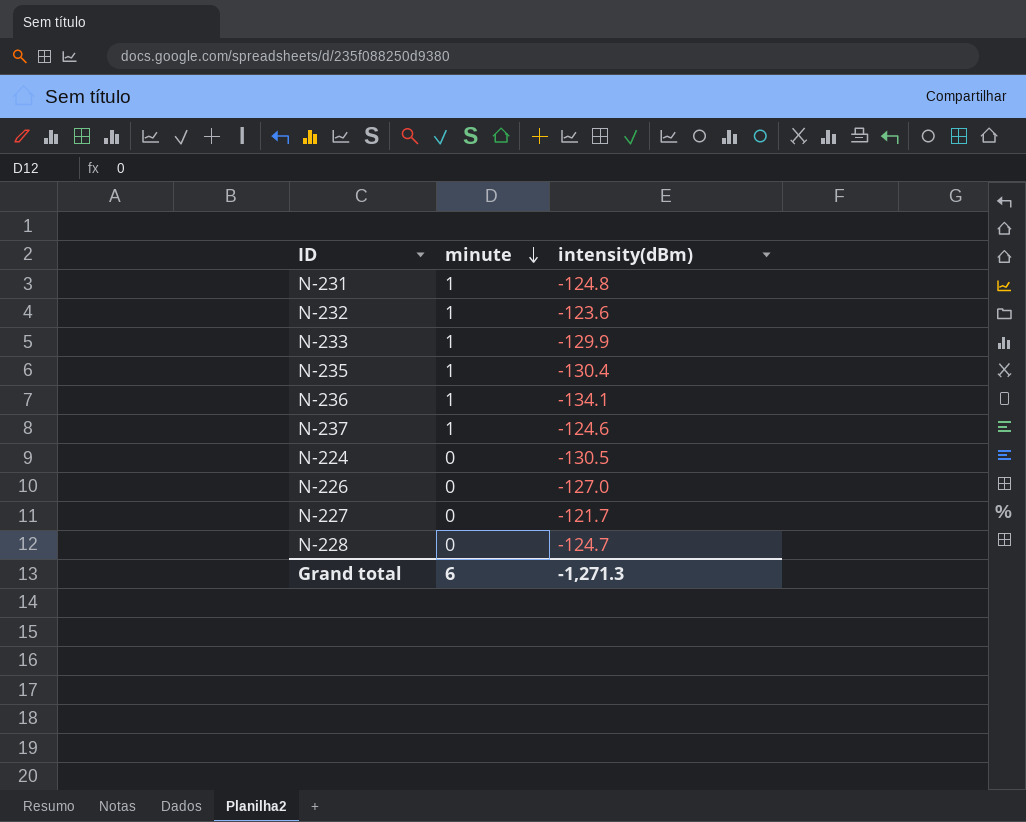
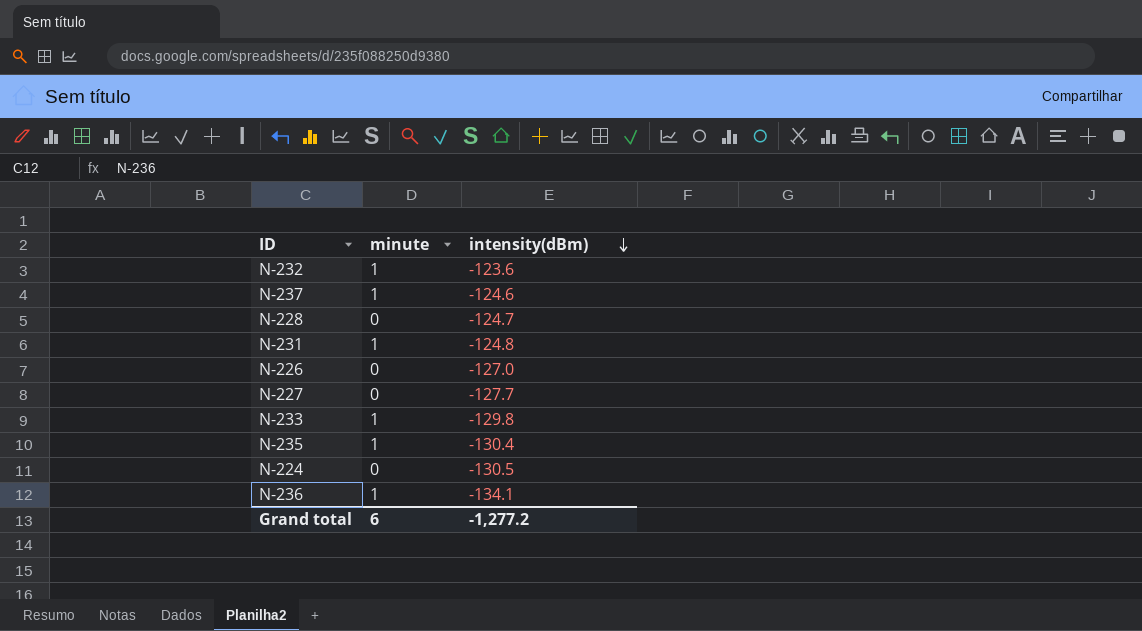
row order: minute descending -> intensity(dBm) descending
N-227 | intensity(dBm): -121.7 -> -127.7
N-233 | intensity(dBm): -129.9 -> -129.8
Grand total | intensity(dBm): -1,271.3 -> -1,277.2

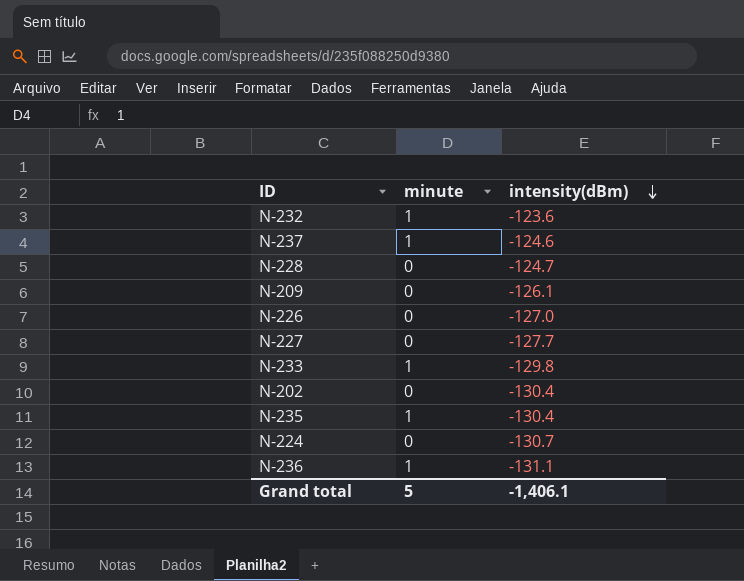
row N-231: 1 | -124.8 -> none
row N-209: none -> 0 | -126.1
row N-202: none -> 0 | -130.4
N-224 | intensity(dBm): -130.5 -> -130.7
N-236 | intensity(dBm): -134.1 -> -131.1
Grand total | minute: 6 -> 5
Grand total | intensity(dBm): -1,277.2 -> -1,406.1

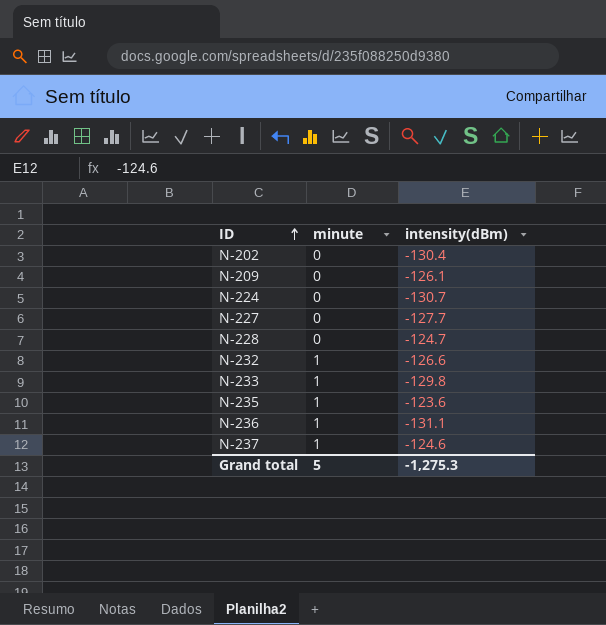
row order: intensity(dBm) descending -> ID ascending
row N-226: 0 | -127.0 -> none
N-232 | intensity(dBm): -123.6 -> -126.6
N-235 | intensity(dBm): -130.4 -> -123.6
Grand total | intensity(dBm): -1,406.1 -> -1,275.3

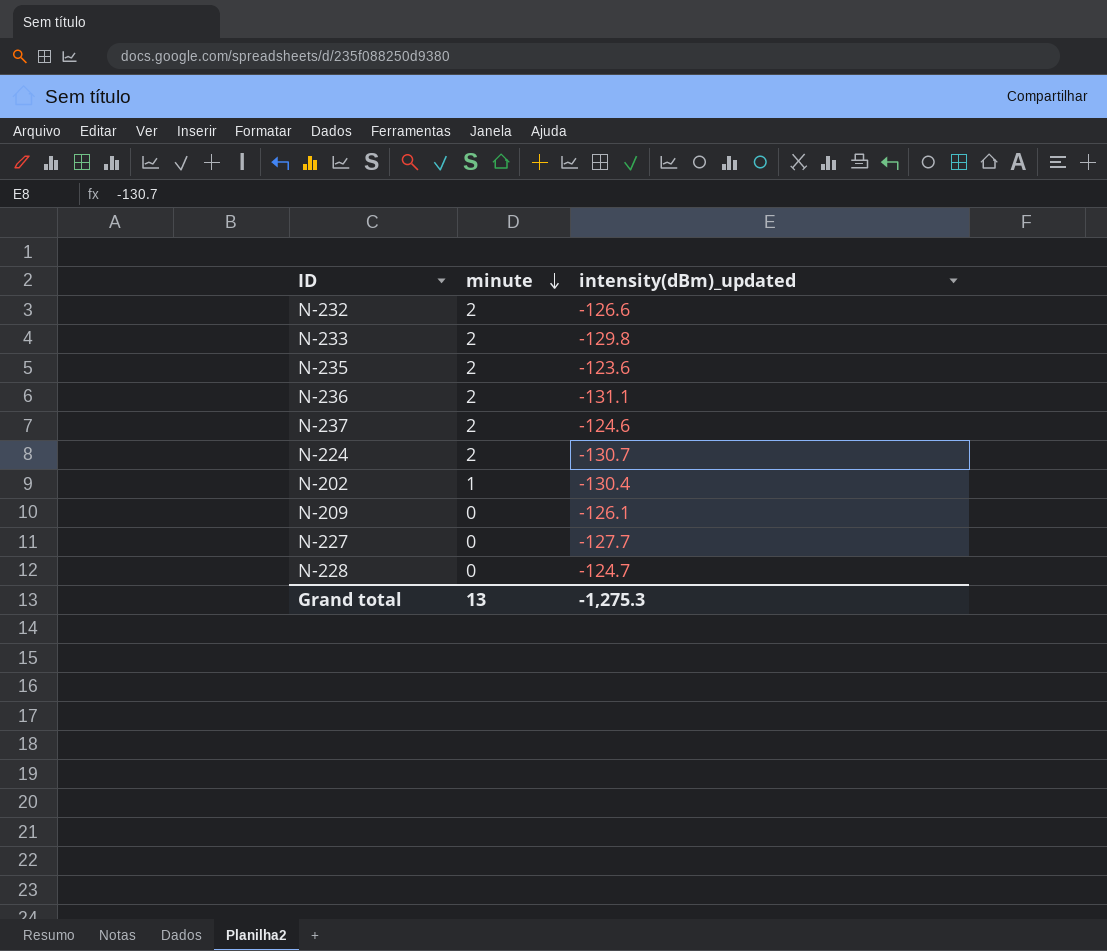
row order: ID ascending -> minute descending
column name: intensity(dBm) -> intensity(dBm)_updated
N-232 | minute: 1 -> 2
N-233 | minute: 1 -> 2
N-235 | minute: 1 -> 2
N-236 | minute: 1 -> 2
N-237 | minute: 1 -> 2
N-224 | minute: 0 -> 2
N-202 | minute: 0 -> 1
Grand total | minute: 5 -> 13

